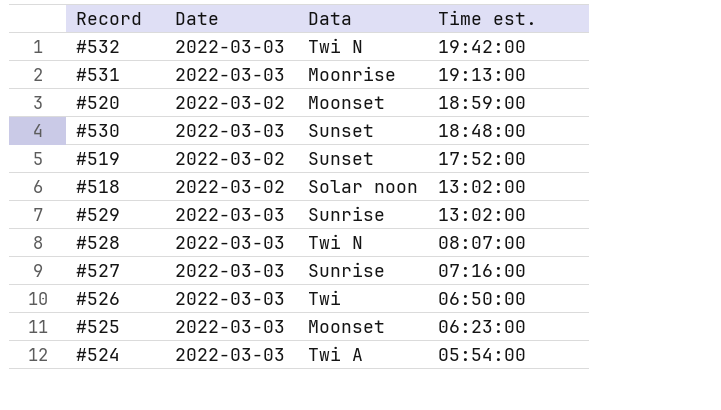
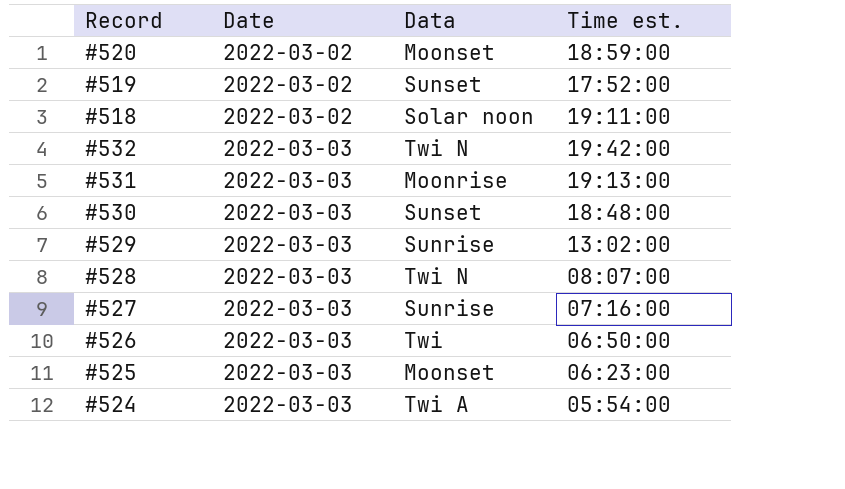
row order: Time est. descending -> Date ascending
#518 | Time est.: 13:02:00 -> 19:11:00

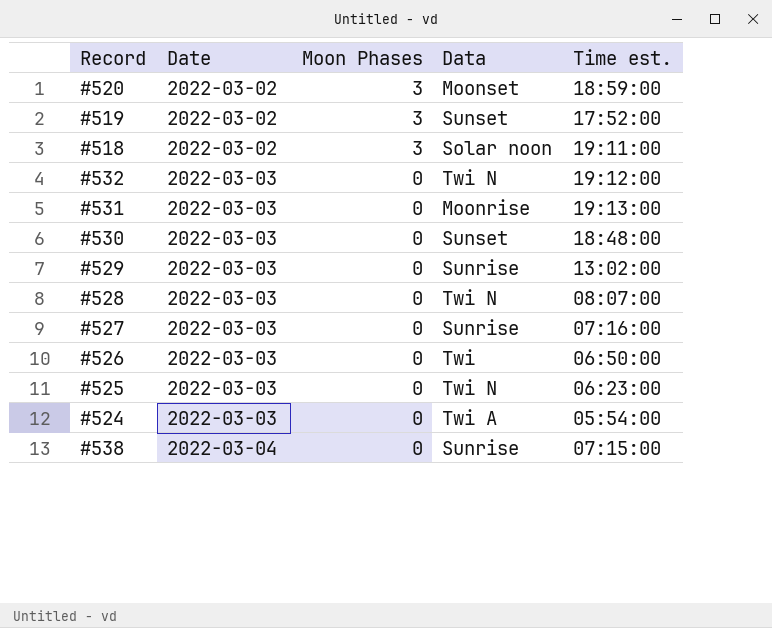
column Moon Phases | position: none -> 3
#532 | Time est.: 19:42:00 -> 19:12:00
#525 | Data: Moonset -> Twi N
row #538: none -> 2022-03-04 | 0 | Sunrise | 07:15:00

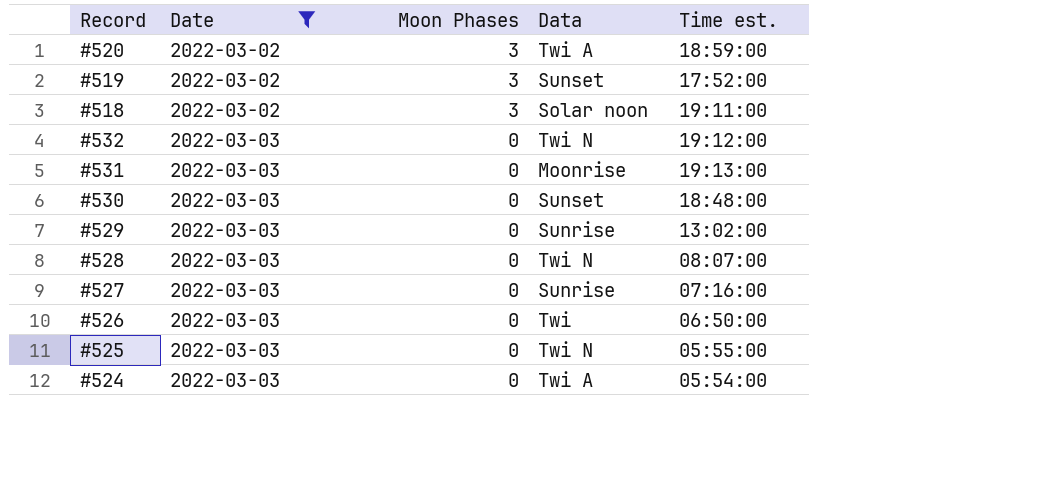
filter: none -> Date != 2022-03-04
#520 | Data: Moonset -> Twi A
#525 | Time est.: 06:23:00 -> 05:55:00

